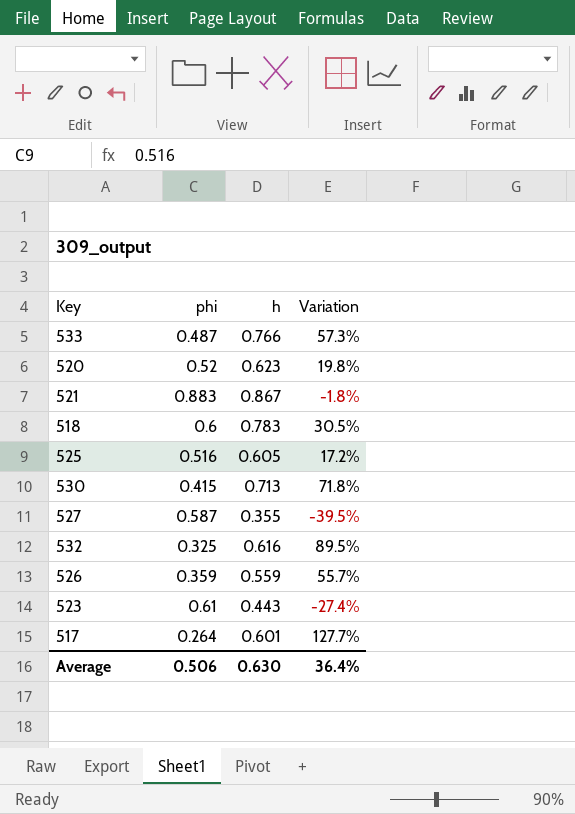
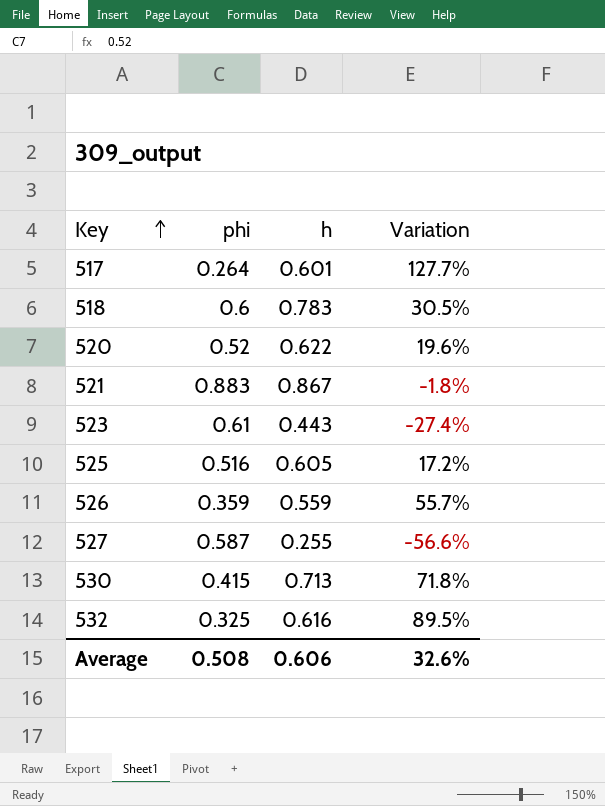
row order: none -> Key ascending
row 533: 0.487 | 0.766 | 57.3% -> none
520 | h: 0.623 -> 0.622
520 | Variation: 19.8% -> 19.6%
527 | h: 0.355 -> 0.255
527 | Variation: -39.5% -> -56.6%
Average | phi: 0.506 -> 0.508
Average | h: 0.630 -> 0.606
Average | Variation: 36.4% -> 32.6%

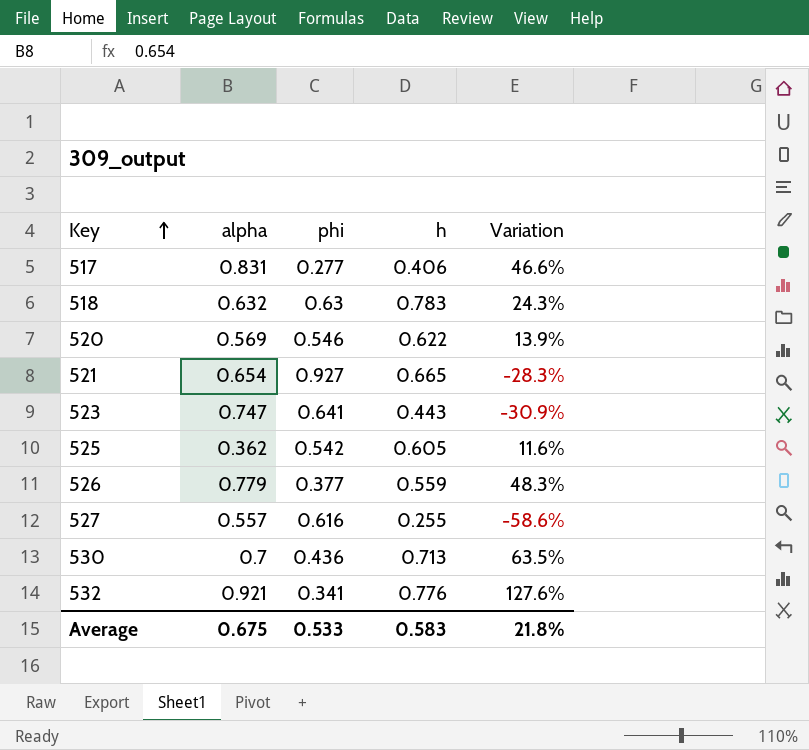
column alpha | position: none -> 2
517 | phi: 0.264 -> 0.277
517 | h: 0.601 -> 0.406
517 | Variation: 127.7% -> 46.6%
518 | phi: 0.6 -> 0.63
518 | Variation: 30.5% -> 24.3%
520 | phi: 0.52 -> 0.546
520 | Variation: 19.6% -> 13.9%
521 | phi: 0.883 -> 0.927
521 | h: 0.867 -> 0.665
521 | Variation: -1.8% -> -28.3%
523 | phi: 0.61 -> 0.641
523 | Variation: -27.4% -> -30.9%
525 | phi: 0.516 -> 0.542
525 | Variation: 17.2% -> 11.6%
526 | phi: 0.359 -> 0.377
526 | Variation: 55.7% -> 48.3%
527 | phi: 0.587 -> 0.616
527 | Variation: -56.6% -> -58.6%
530 | phi: 0.415 -> 0.436
530 | Variation: 71.8% -> 63.5%
532 | phi: 0.325 -> 0.341
532 | h: 0.616 -> 0.776
532 | Variation: 89.5% -> 127.6%
Average | phi: 0.508 -> 0.533
Average | h: 0.606 -> 0.583
Average | Variation: 32.6% -> 21.8%

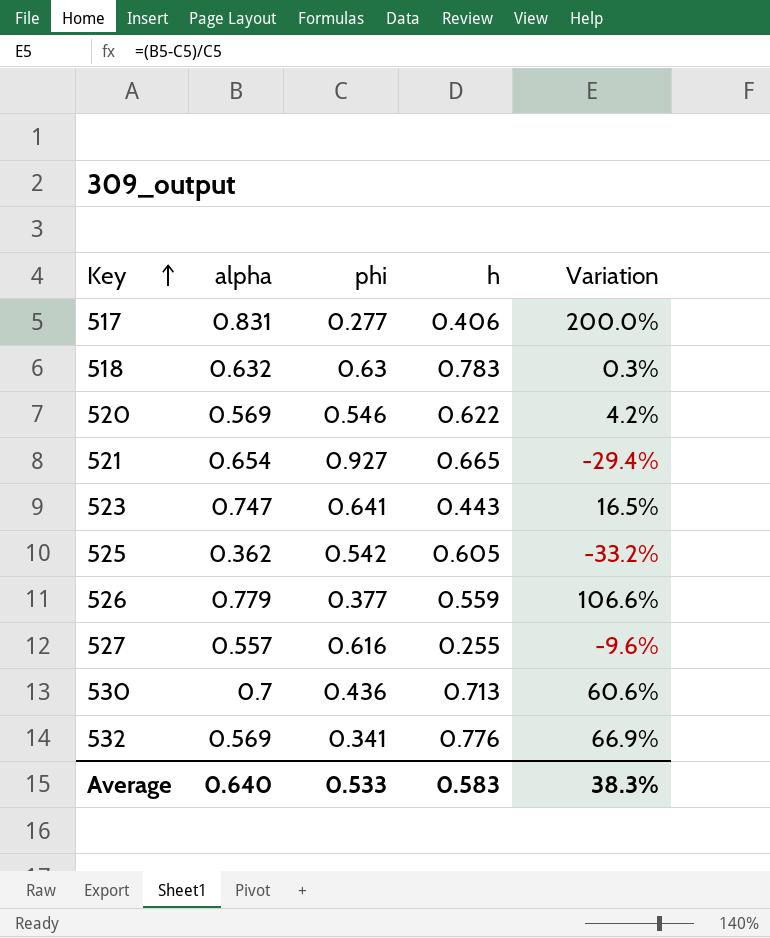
column Variation | formula: ([h] - [phi]) / [phi] -> ([alpha] - [phi]) / [phi]
532 | alpha: 0.921 -> 0.569
Average | alpha: 0.675 -> 0.640
Average | Variation: 21.8% -> 38.3%

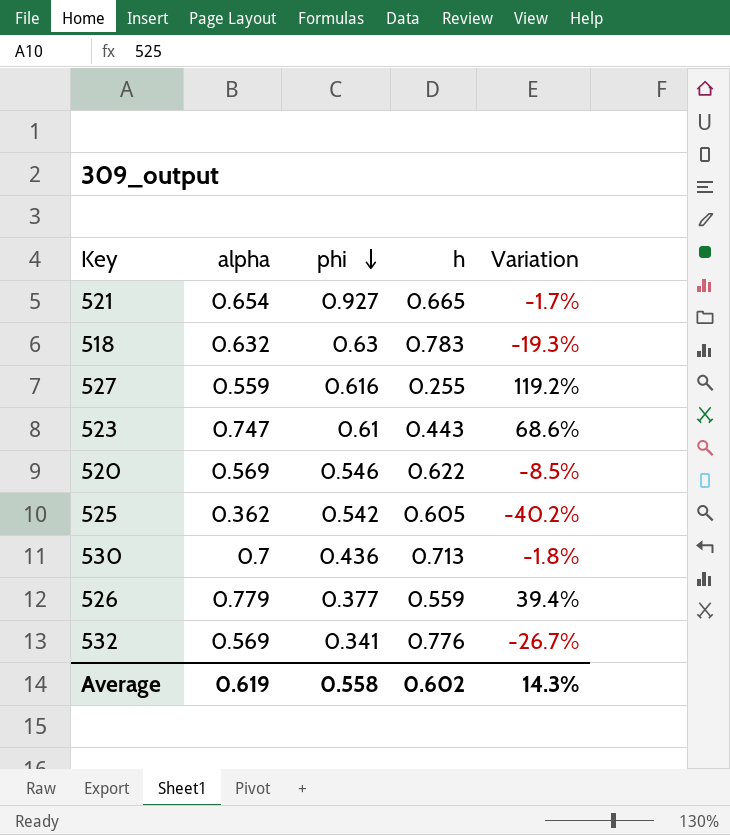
row order: Key ascending -> phi descending
column Variation | formula: ([alpha] - [phi]) / [phi] -> ([alpha] - [h]) / [h]
row 517: 0.831 | 0.277 | 0.406 | 200.0% -> none
527 | alpha: 0.557 -> 0.559
523 | phi: 0.641 -> 0.61
Average | alpha: 0.640 -> 0.619
Average | phi: 0.533 -> 0.558
Average | h: 0.583 -> 0.602
Average | Variation: 38.3% -> 14.3%

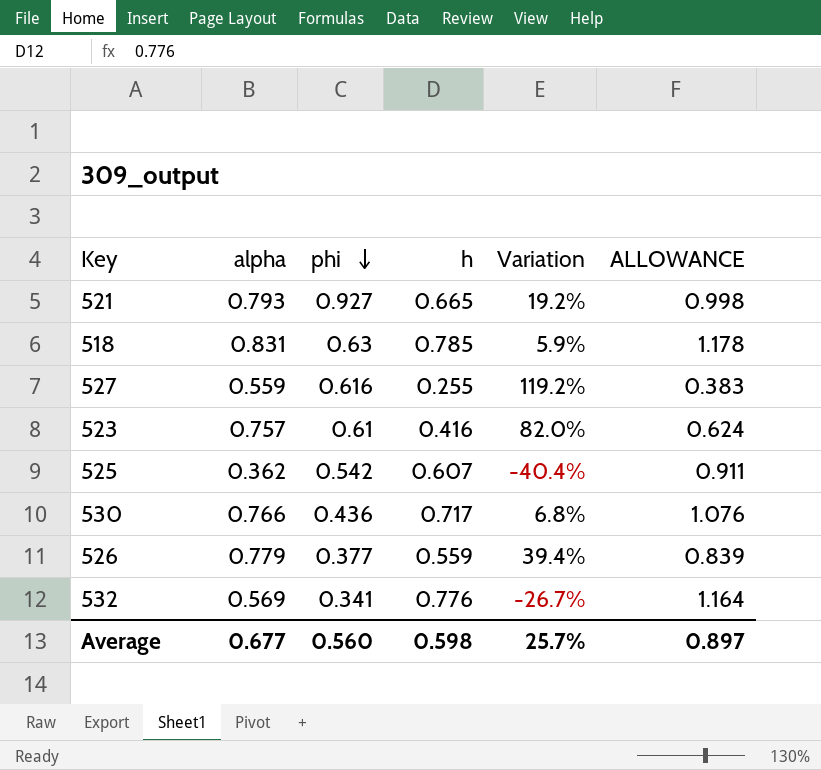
column ALLOWANCE | formula: none -> [h] * 1.5
row 520: 0.569 | 0.546 | 0.622 | -8.5% -> none
521 | alpha: 0.654 -> 0.793
521 | Variation: -1.7% -> 19.2%
518 | alpha: 0.632 -> 0.831
518 | h: 0.783 -> 0.785
518 | Variation: -19.3% -> 5.9%
523 | alpha: 0.747 -> 0.757
523 | h: 0.443 -> 0.416
523 | Variation: 68.6% -> 82.0%
525 | h: 0.605 -> 0.607
525 | Variation: -40.2% -> -40.4%
530 | alpha: 0.7 -> 0.766
530 | h: 0.713 -> 0.717
530 | Variation: -1.8% -> 6.8%
Average | alpha: 0.619 -> 0.677
Average | phi: 0.558 -> 0.560
Average | h: 0.602 -> 0.598
Average | Variation: 14.3% -> 25.7%

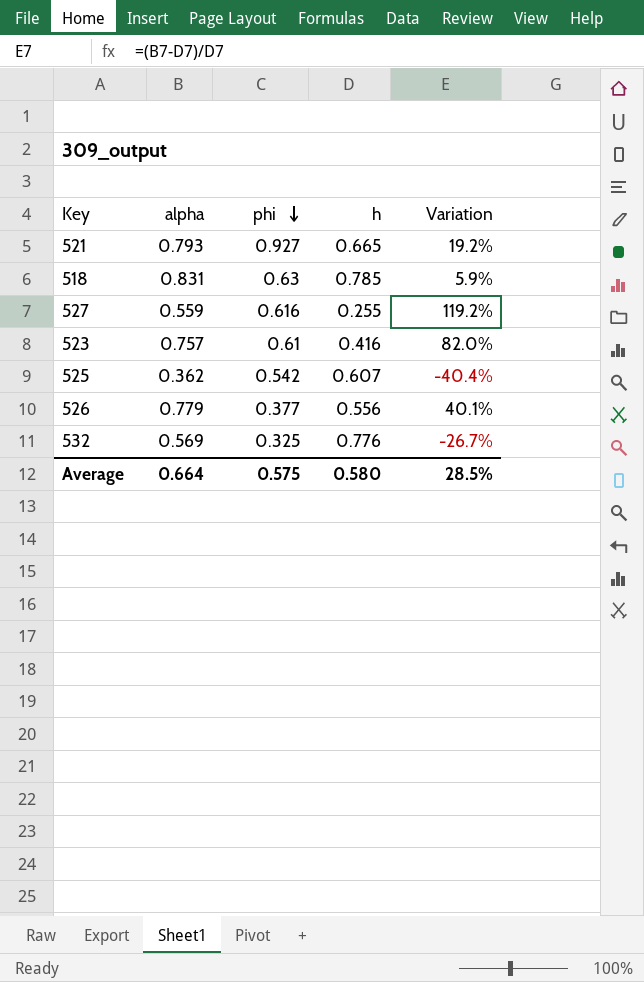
column ALLOWANCE | formula: [h] * 1.5 -> none
row 530: 0.766 | 0.436 | 0.717 | 6.8% | 1.076 -> none
526 | h: 0.559 -> 0.556
526 | Variation: 39.4% -> 40.1%
532 | phi: 0.341 -> 0.325
Average | alpha: 0.677 -> 0.664
Average | phi: 0.560 -> 0.575
Average | h: 0.598 -> 0.580
Average | Variation: 25.7% -> 28.5%

